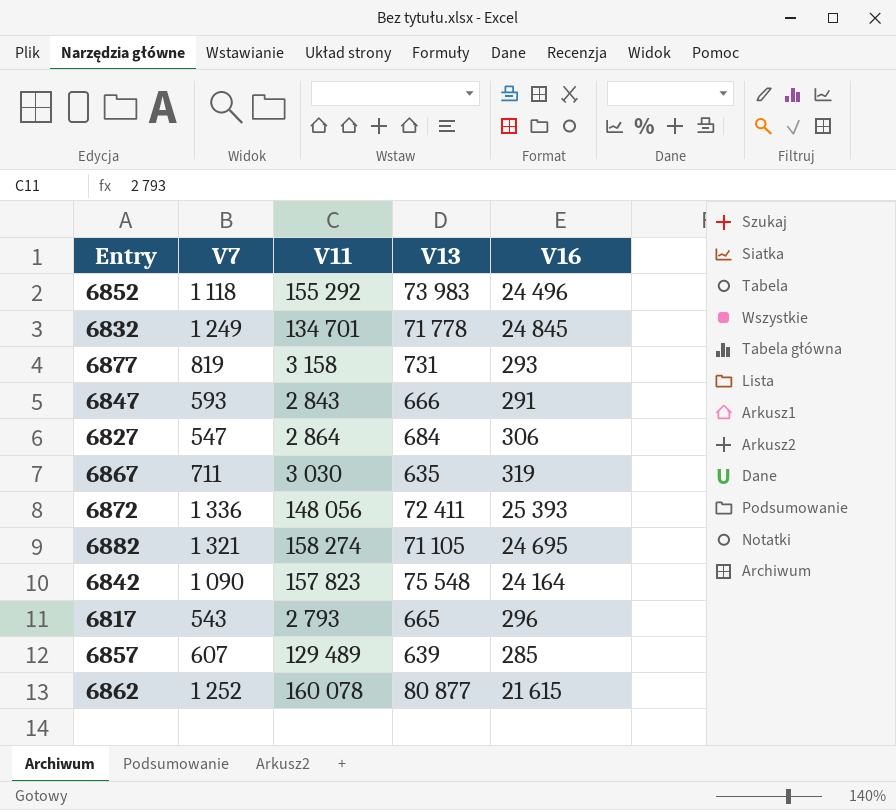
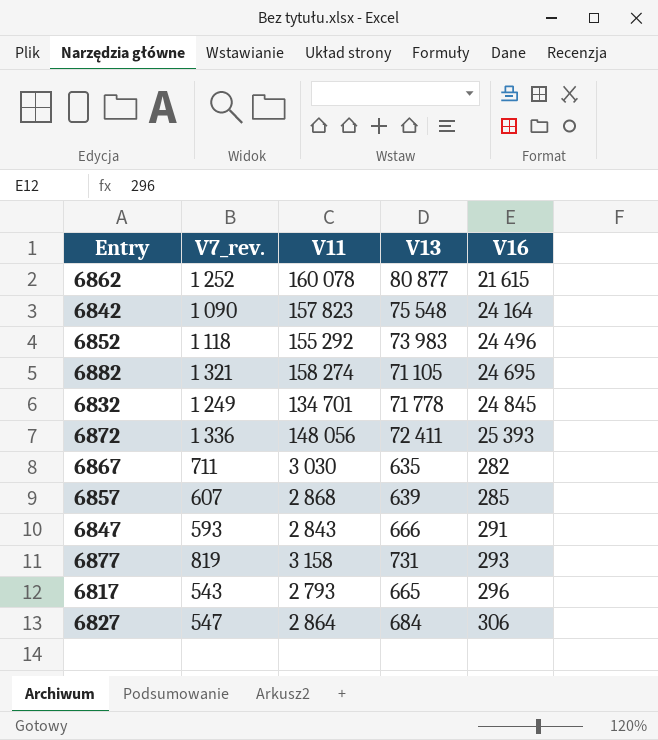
row order: none -> V16 ascending
column name: V7 -> V7_rev.
6867 | V16: 319 -> 282
6857 | V11: 129 489 -> 2 868

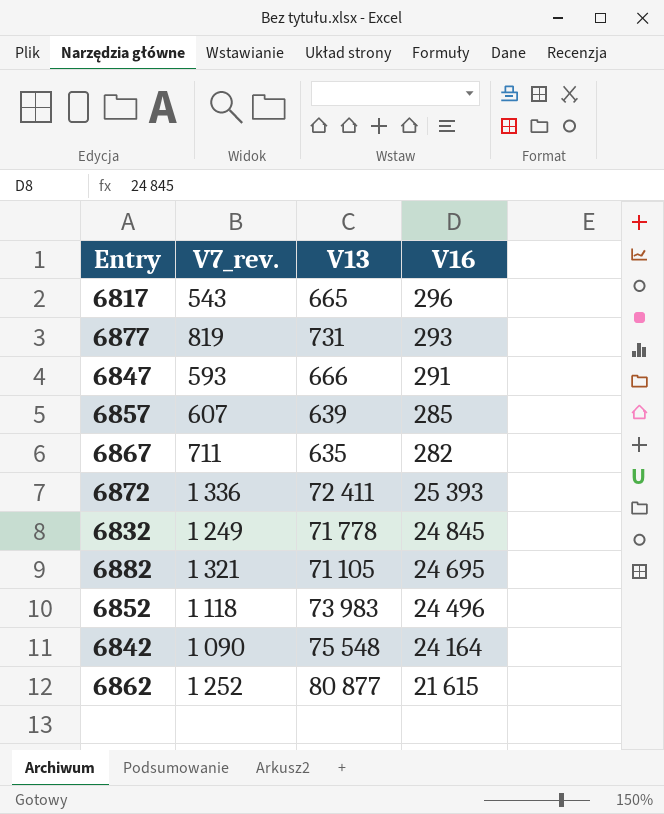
row order: V16 ascending -> V16 descending
column V11 | position: 3 -> none
row 6827: 547 | 2 864 | 684 | 306 -> none

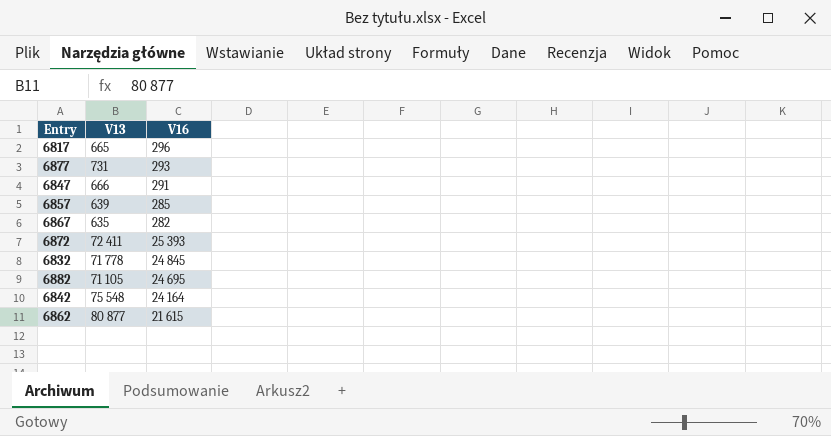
column V7_rev. | position: 2 -> none
row 6852: 1 118 | 73 983 | 24 496 -> none

